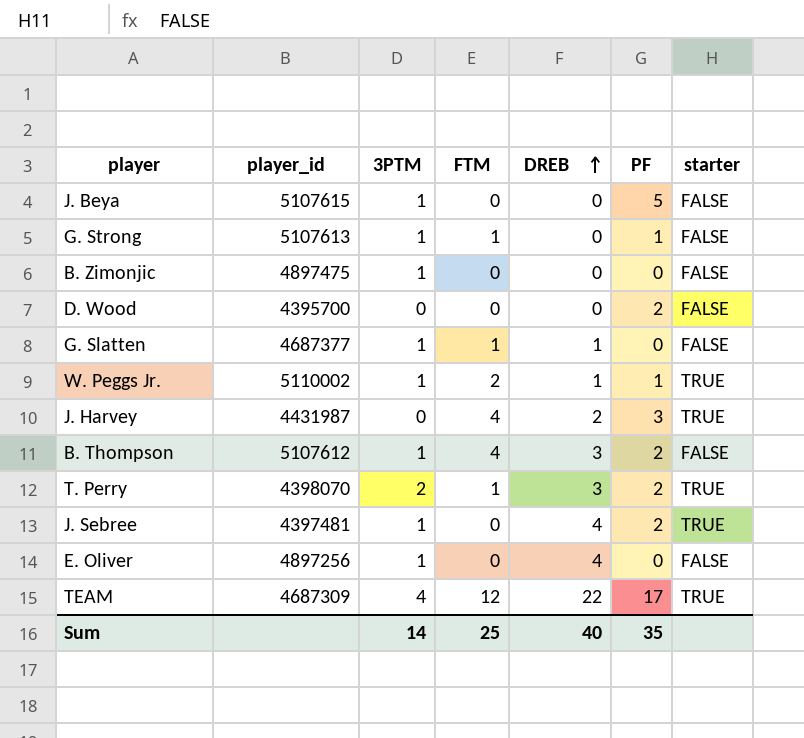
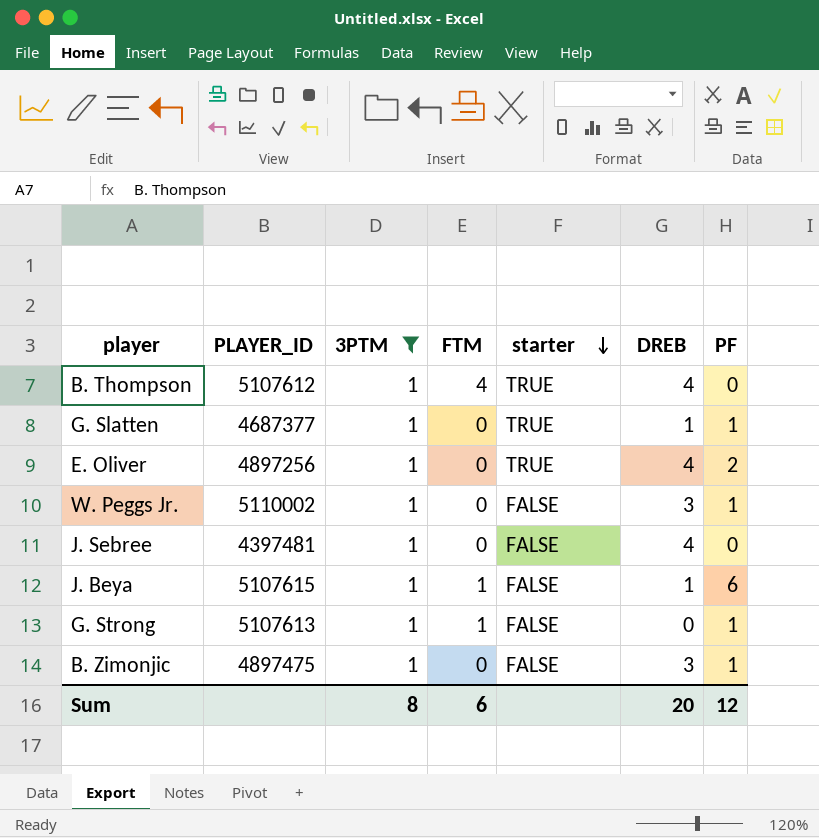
filter: none -> 3PTM = 1
row order: DREB ascending -> starter descending
column name: player_id -> PLAYER_ID
column starter | position: 7 -> 5
B. Thompson | starter: FALSE -> TRUE
B. Thompson | DREB: 3 -> 4
B. Thompson | PF: 2 -> 0
G. Slatten | FTM: 1 -> 0
G. Slatten | starter: FALSE -> TRUE
G. Slatten | PF: 0 -> 1
E. Oliver | starter: FALSE -> TRUE
E. Oliver | PF: 0 -> 2
W. Peggs Jr. | FTM: 2 -> 0
W. Peggs Jr. | starter: TRUE -> FALSE
W. Peggs Jr. | DREB: 1 -> 3
J. Sebree | starter: TRUE -> FALSE
J. Sebree | PF: 2 -> 0
J. Beya | FTM: 0 -> 1
J. Beya | DREB: 0 -> 1
J. Beya | PF: 5 -> 6
B. Zimonjic | DREB: 0 -> 3
B. Zimonjic | PF: 0 -> 1
Sum | 3PTM: 14 -> 8
Sum | FTM: 25 -> 6
Sum | DREB: 40 -> 20
Sum | PF: 35 -> 12

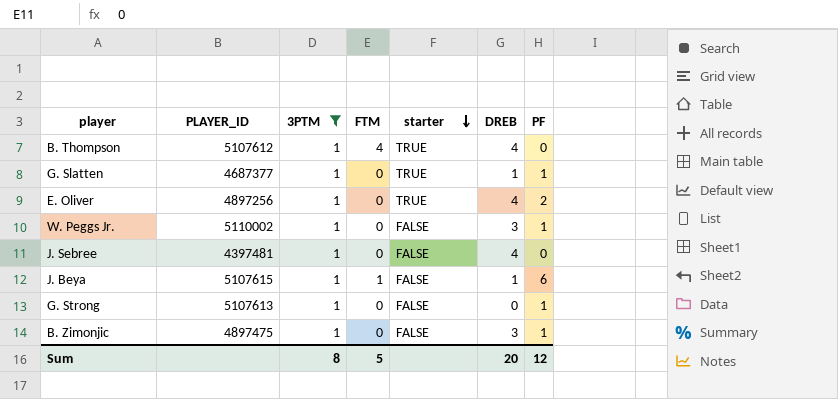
G. Strong | FTM: 1 -> 0
Sum | FTM: 6 -> 5

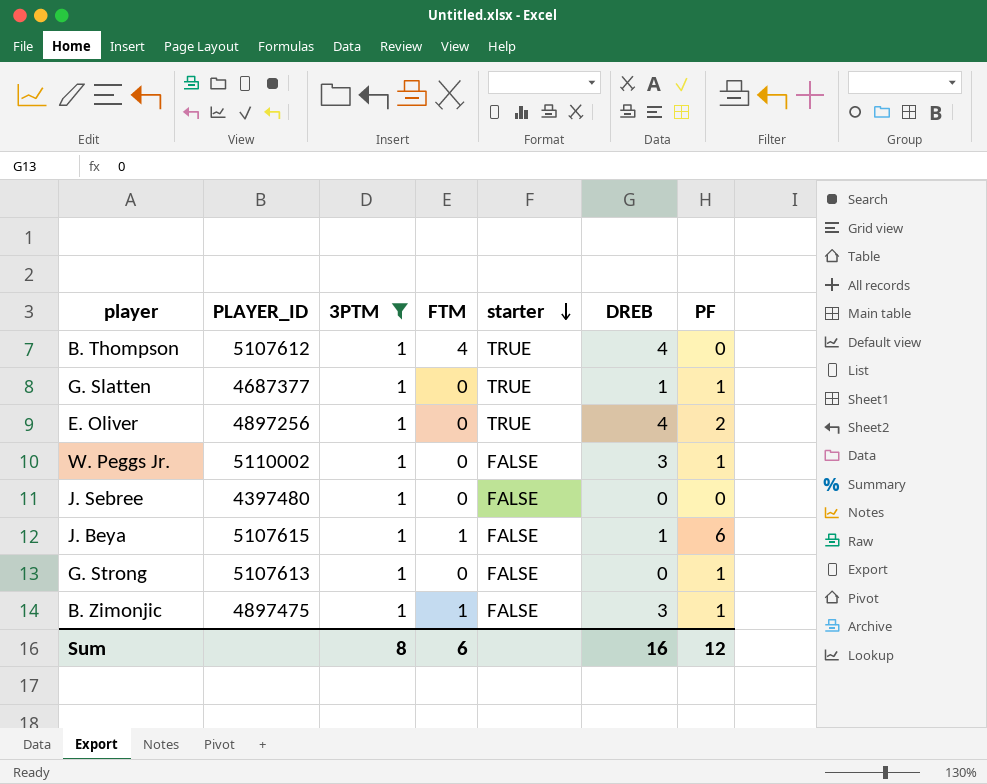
J. Sebree | PLAYER_ID: 4397481 -> 4397480
J. Sebree | DREB: 4 -> 0
B. Zimonjic | FTM: 0 -> 1
Sum | FTM: 5 -> 6
Sum | DREB: 20 -> 16

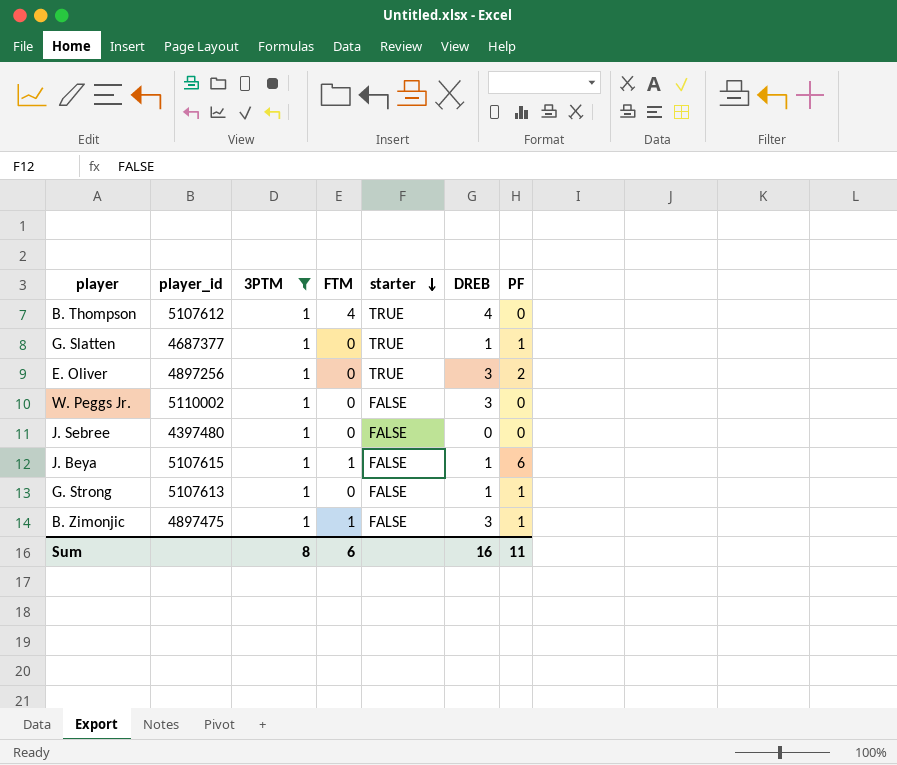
column name: PLAYER_ID -> player_id
E. Oliver | DREB: 4 -> 3
W. Peggs Jr. | PF: 1 -> 0
G. Strong | DREB: 0 -> 1
Sum | PF: 12 -> 11

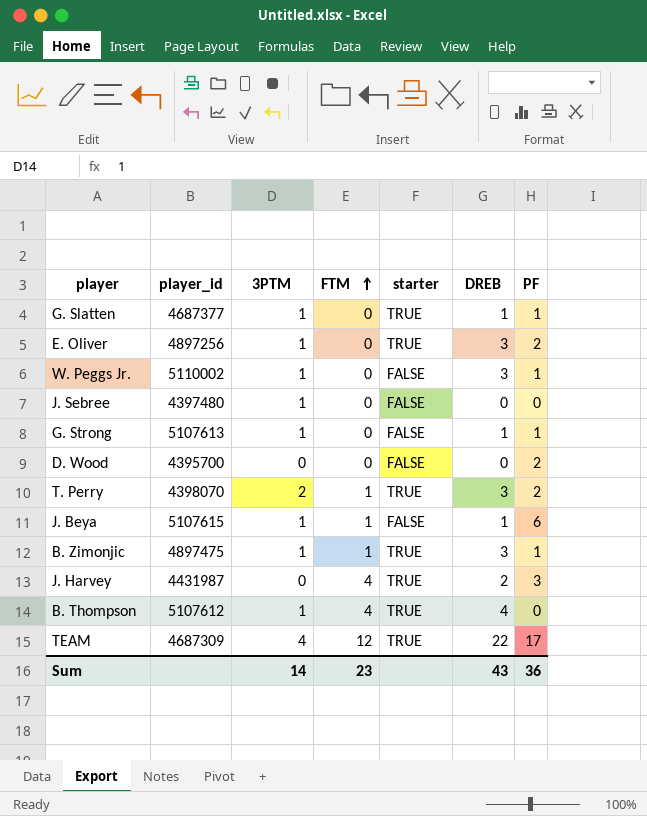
filter: 3PTM = 1 -> none
row order: starter descending -> FTM ascending
W. Peggs Jr. | PF: 0 -> 1
B. Zimonjic | starter: FALSE -> TRUE
Sum | 3PTM: 8 -> 14
Sum | FTM: 6 -> 23
Sum | DREB: 16 -> 43
Sum | PF: 11 -> 36

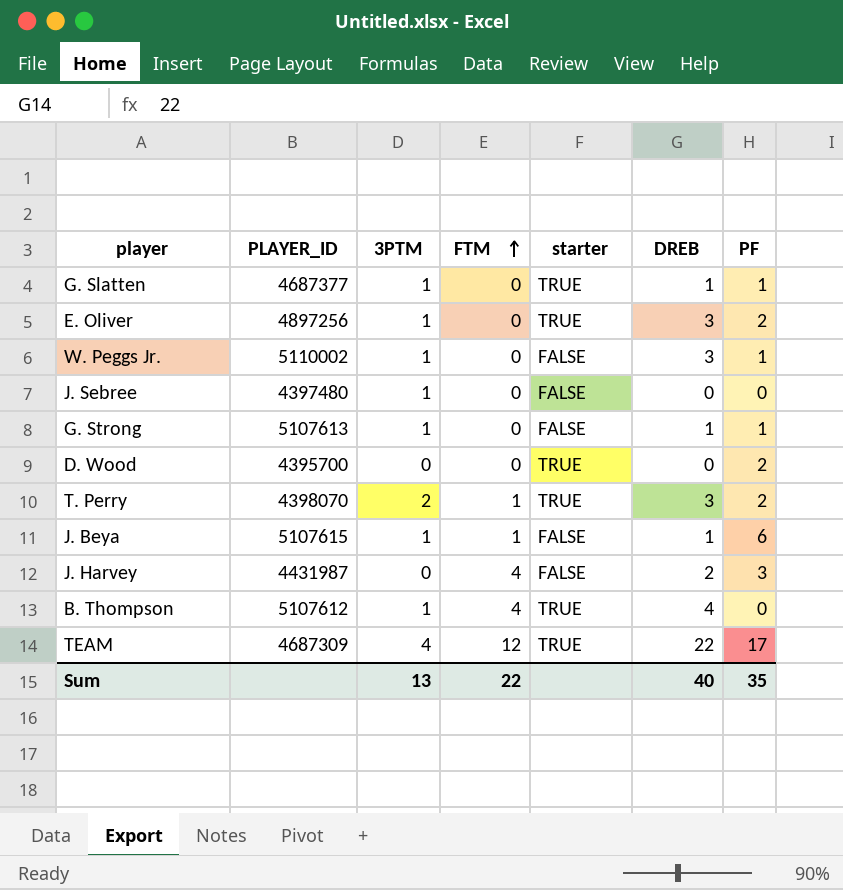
column name: player_id -> PLAYER_ID
row B. Zimonjic: 4897475 | 1 | 1 | TRUE | 3 | 1 -> none
D. Wood | starter: FALSE -> TRUE
J. Harvey | starter: TRUE -> FALSE
Sum | 3PTM: 14 -> 13
Sum | FTM: 23 -> 22
Sum | DREB: 43 -> 40
Sum | PF: 36 -> 35

